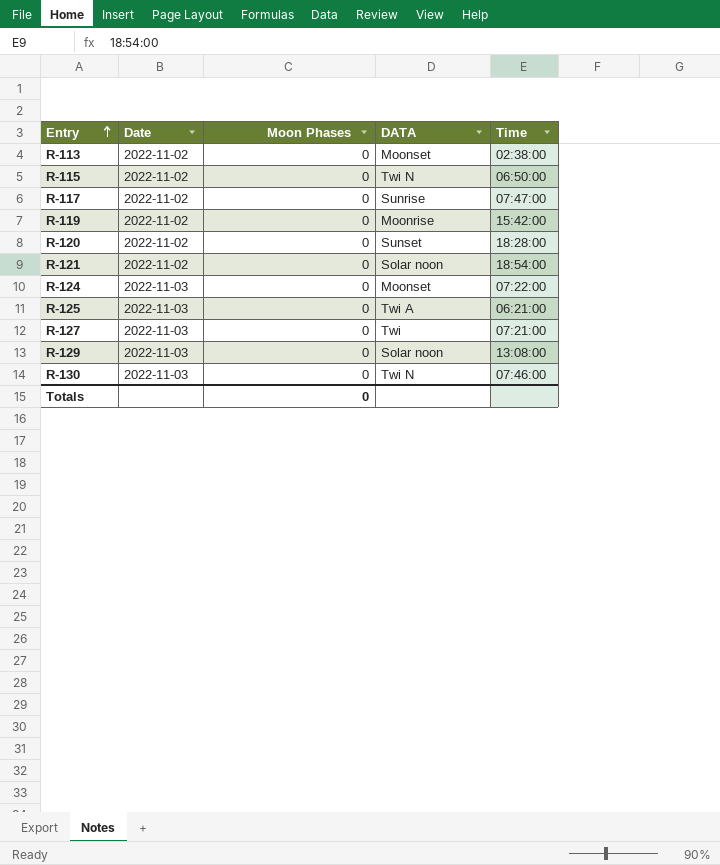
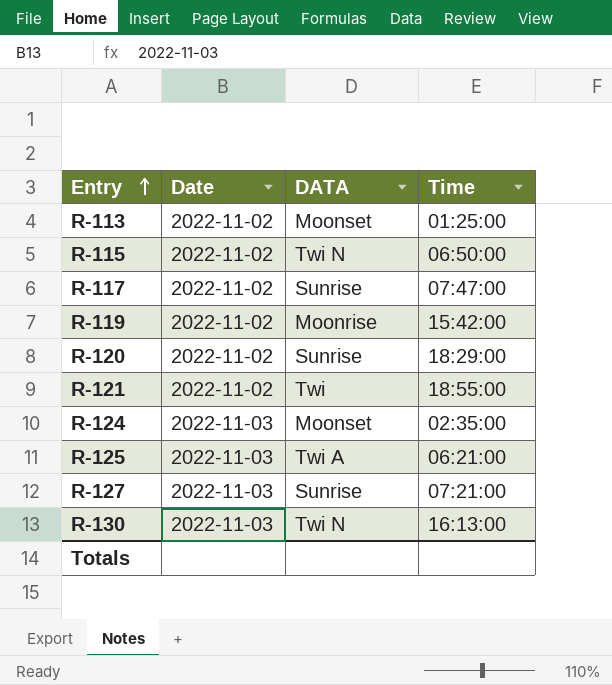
column Moon Phases | position: 3 -> none
row R-129: 2022-11-03 | 0 | Solar noon | 13:08:00 -> none
R-113 | Time: 02:38:00 -> 01:25:00
R-120 | DATA: Sunset -> Sunrise
R-120 | Time: 18:28:00 -> 18:29:00
R-121 | DATA: Solar noon -> Twi
R-121 | Time: 18:54:00 -> 18:55:00
R-124 | Time: 07:22:00 -> 02:35:00
R-127 | DATA: Twi -> Sunrise
R-130 | Time: 07:46:00 -> 16:13:00

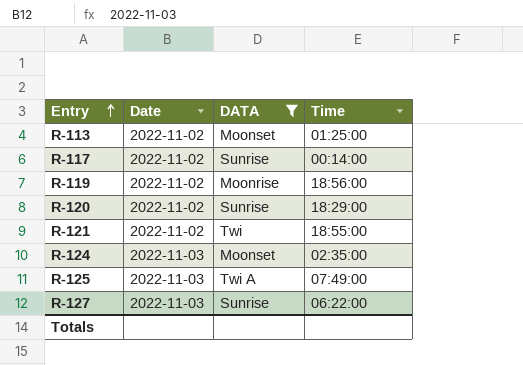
filter: none -> DATA != Twi N
R-117 | Time: 07:47:00 -> 00:14:00
R-119 | Time: 15:42:00 -> 18:56:00
R-125 | Time: 06:21:00 -> 07:49:00
R-127 | Time: 07:21:00 -> 06:22:00

